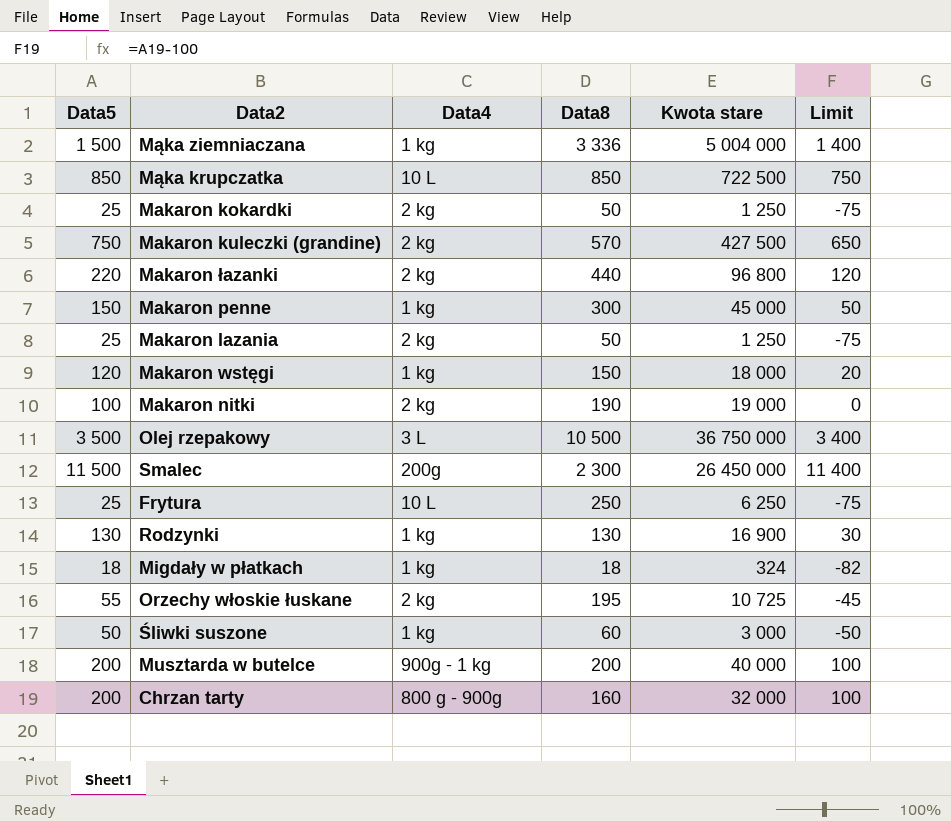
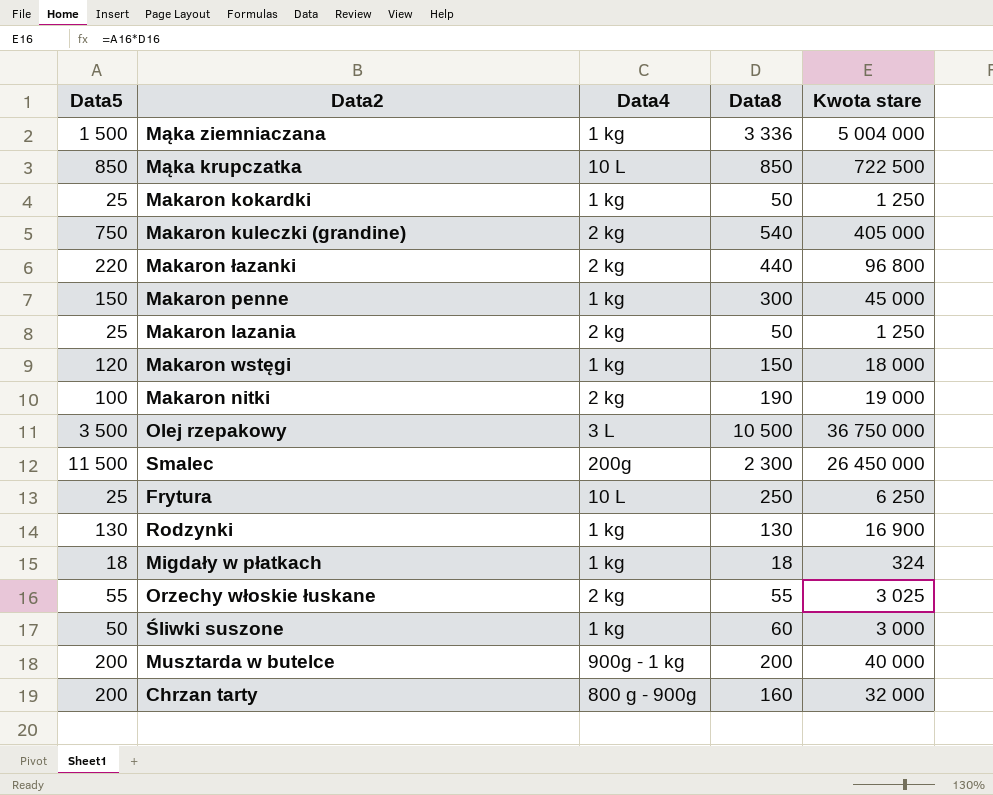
column Limit | formula: [Data5] - 100 -> none
Makaron kokardki | Data4: 2 kg -> 1 kg
Makaron kuleczki (grandine) | Data8: 570 -> 540
Makaron kuleczki (grandine) | Kwota stare: 427 500 -> 405 000
Orzechy włoskie łuskane | Data8: 195 -> 55
Orzechy włoskie łuskane | Kwota stare: 10 725 -> 3 025

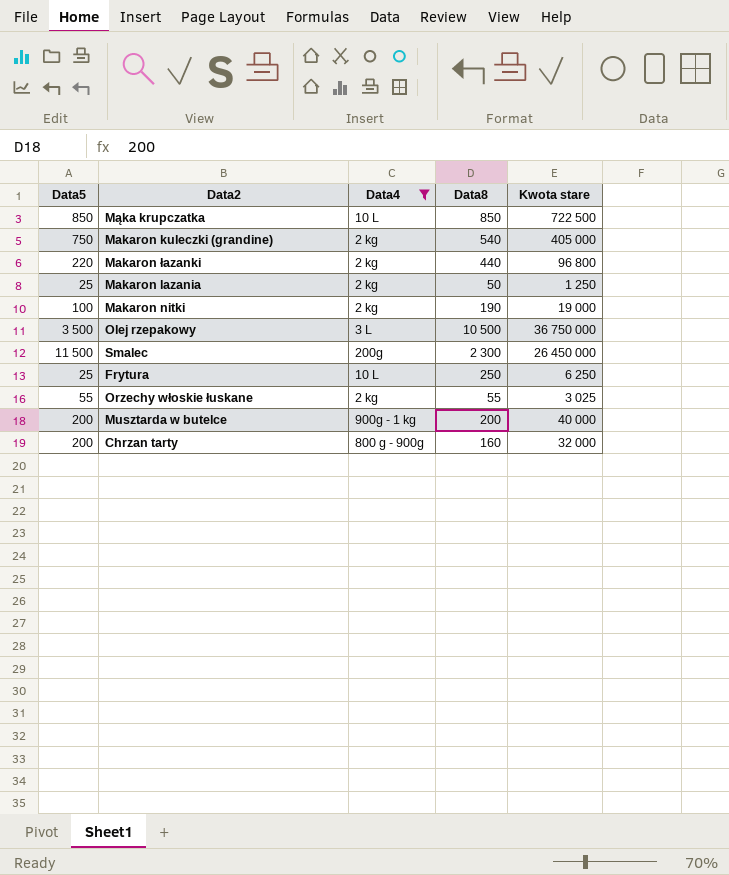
filter: none -> Data4 != 1 kg

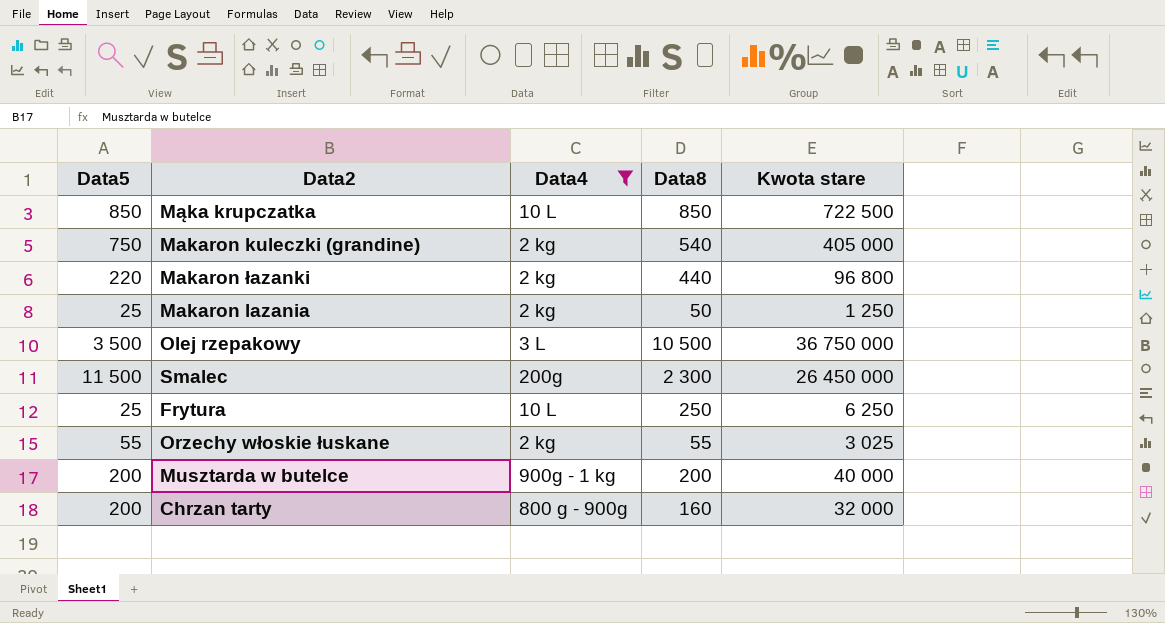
row Makaron nitki: 100 | 2 kg | 190 | 19 000 -> none

